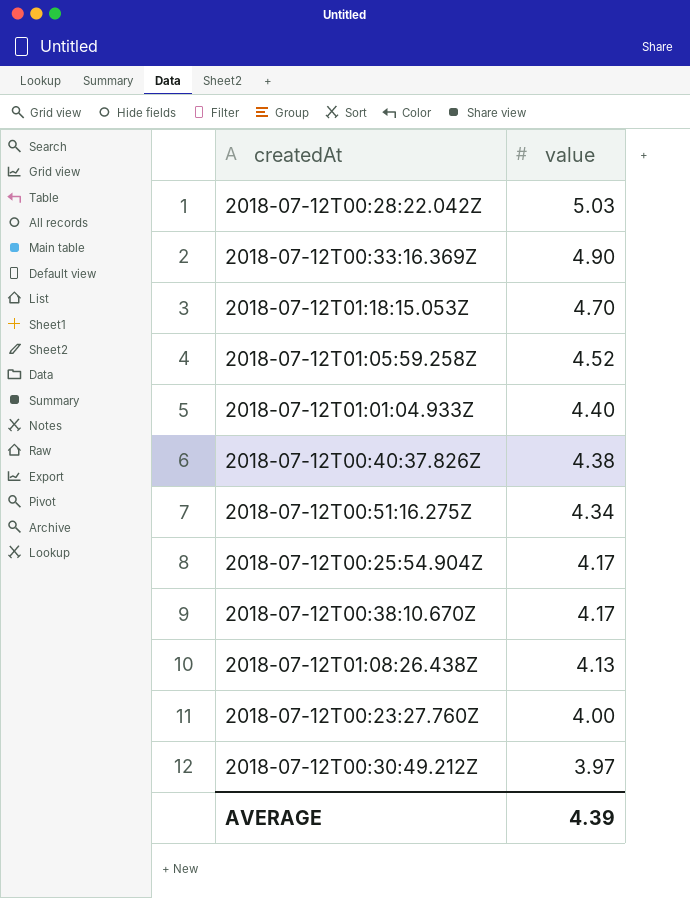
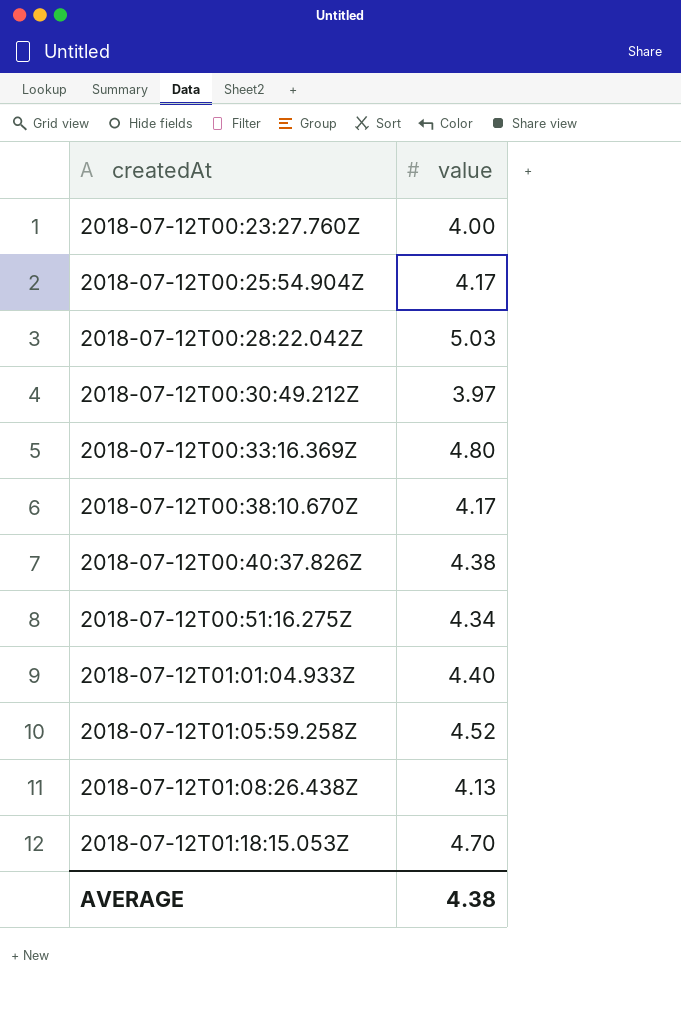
row order: value descending -> createdAt ascending
2018-07-12T00:33:16.369Z | value: 4.90 -> 4.80
AVERAGE | value: 4.39 -> 4.38

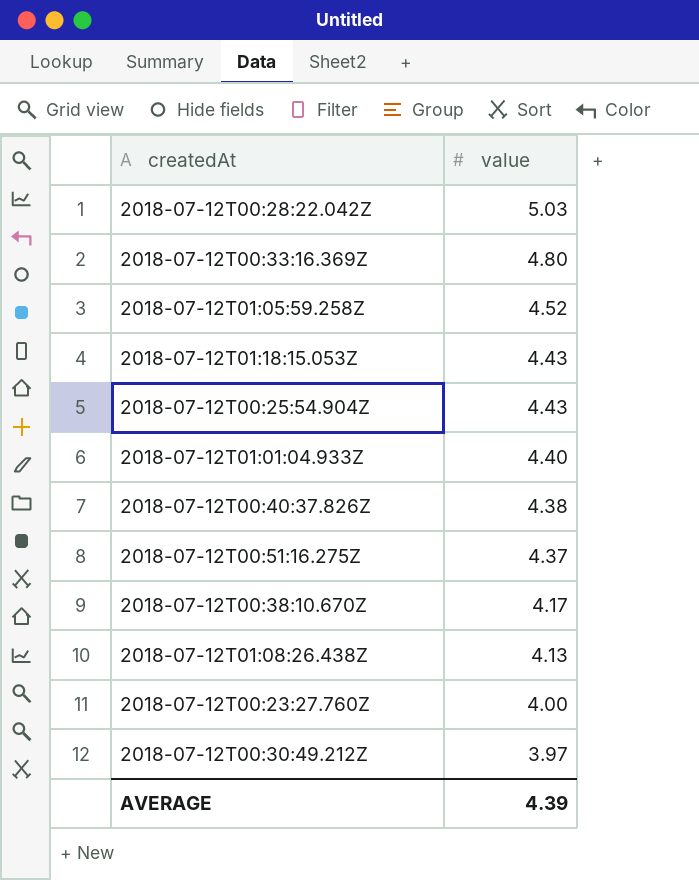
row order: createdAt ascending -> value descending
2018-07-12T01:18:15.053Z | value: 4.70 -> 4.43
2018-07-12T00:25:54.904Z | value: 4.17 -> 4.43
2018-07-12T00:51:16.275Z | value: 4.34 -> 4.37
AVERAGE | value: 4.38 -> 4.39

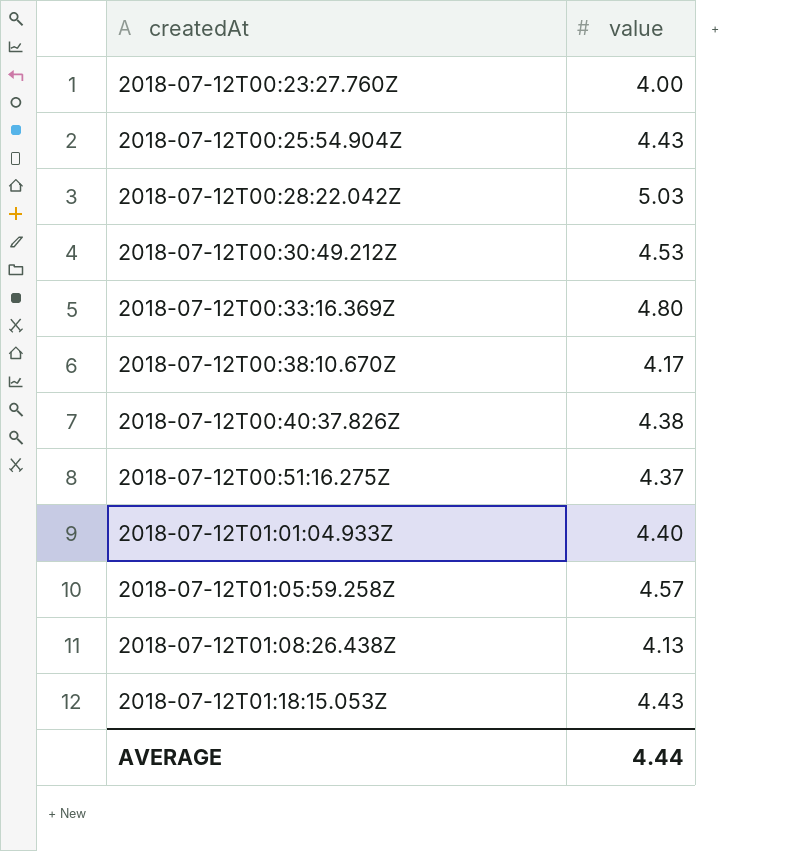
row order: value descending -> createdAt ascending
2018-07-12T00:30:49.212Z | value: 3.97 -> 4.53
2018-07-12T01:05:59.258Z | value: 4.52 -> 4.57
AVERAGE | value: 4.39 -> 4.44

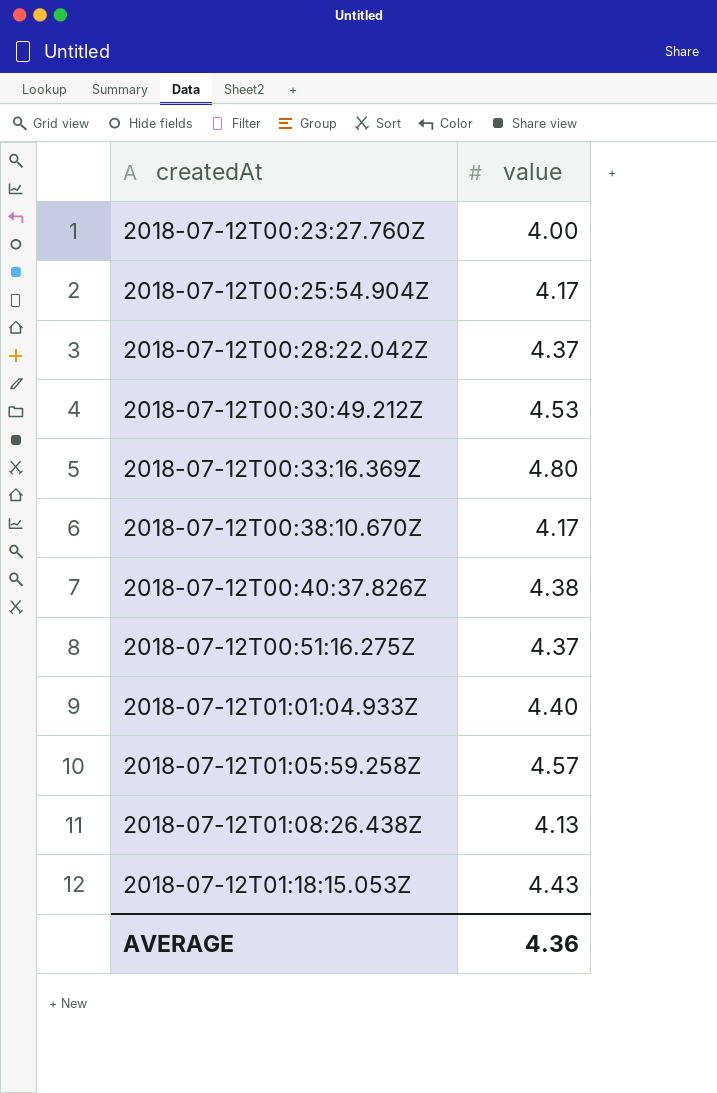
2018-07-12T00:25:54.904Z | value: 4.43 -> 4.17
2018-07-12T00:28:22.042Z | value: 5.03 -> 4.37
AVERAGE | value: 4.44 -> 4.36

